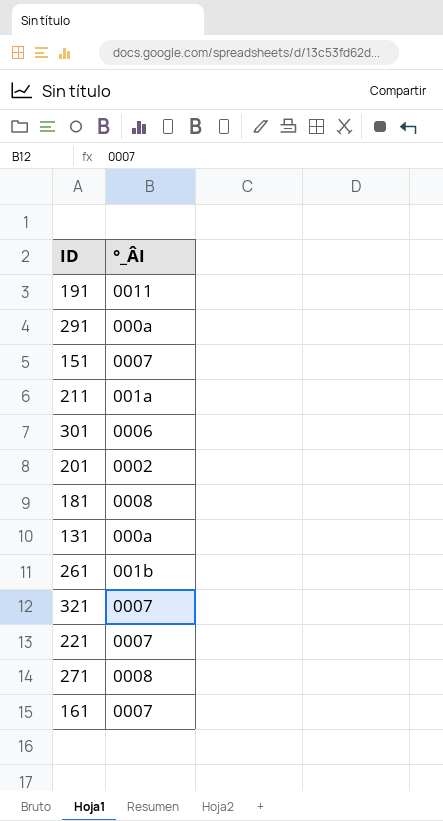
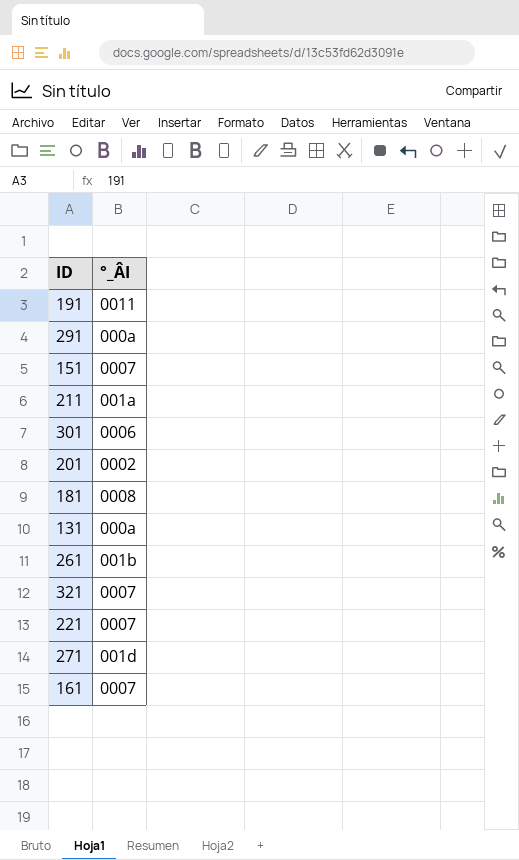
271 | °_ÂI: 0008 -> 001d

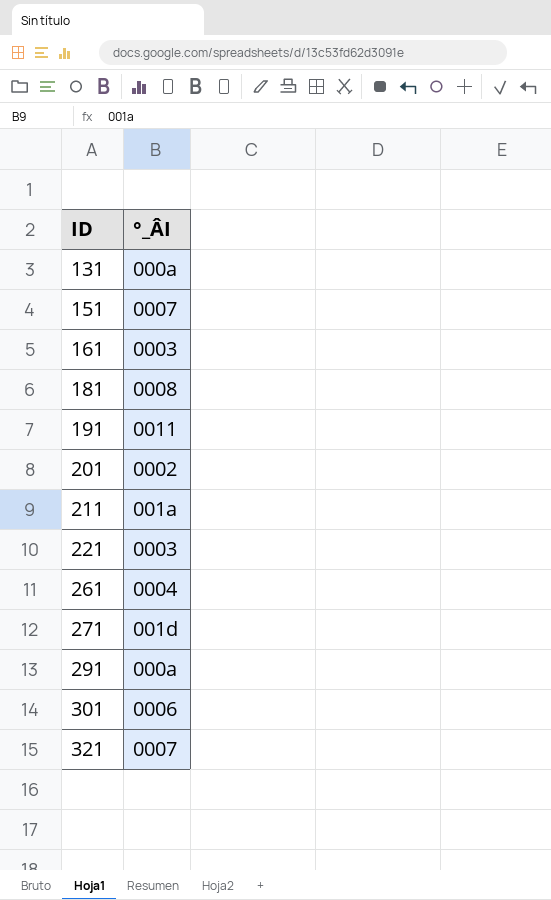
row order: none -> ID ascending
161 | °_ÂI: 0007 -> 0003
221 | °_ÂI: 0007 -> 0003
261 | °_ÂI: 001b -> 0004

